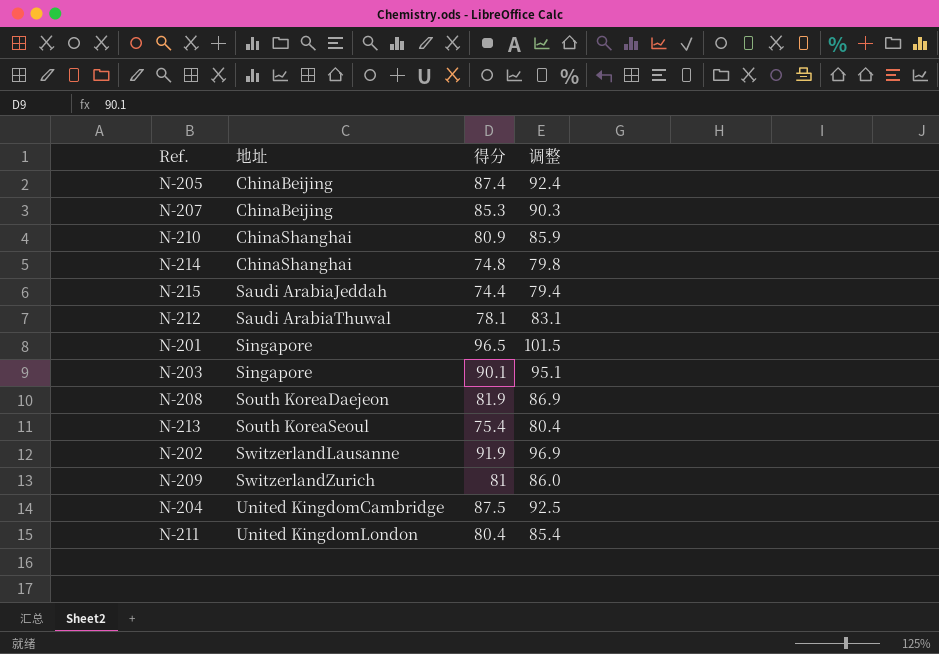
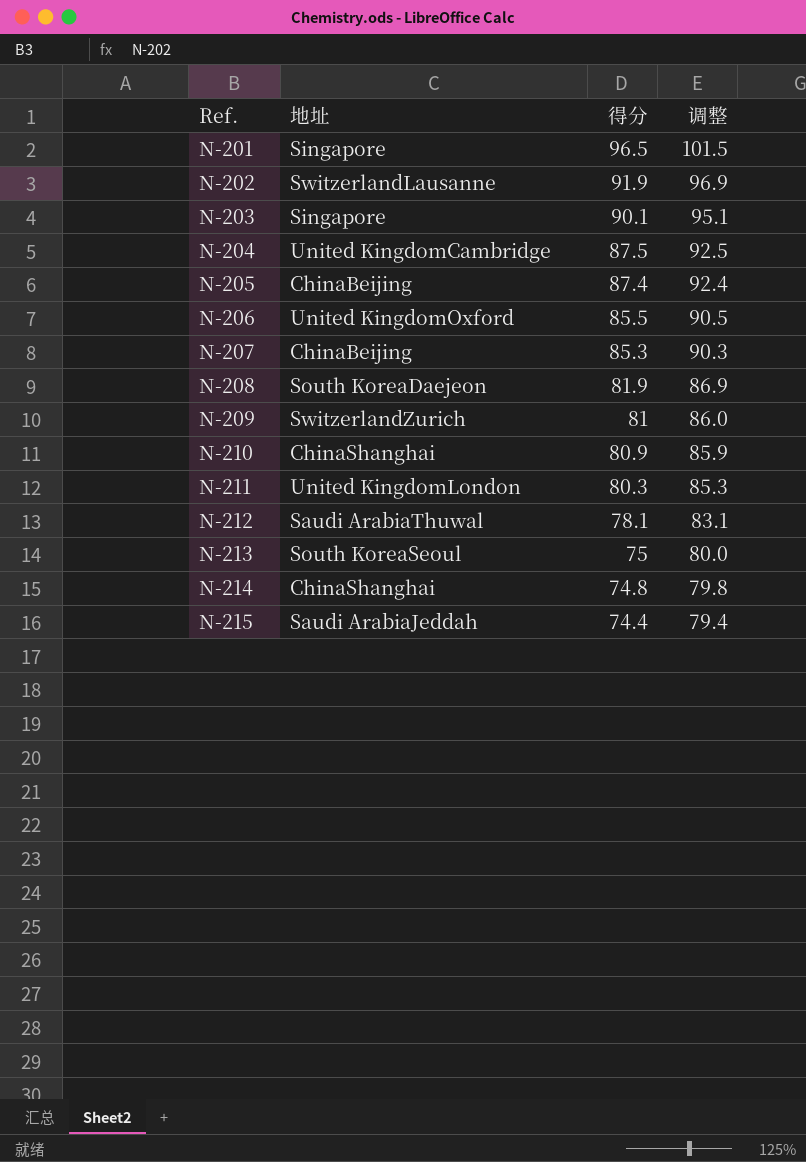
row order: 地址 ascending -> Ref. ascending
row N-206: none -> United KingdomOxford | 85.5 | 90.5
N-211 | 得分: 80.4 -> 80.3
N-211 | 调整: 85.4 -> 85.3
N-213 | 得分: 75.4 -> 75
N-213 | 调整: 80.4 -> 80.0

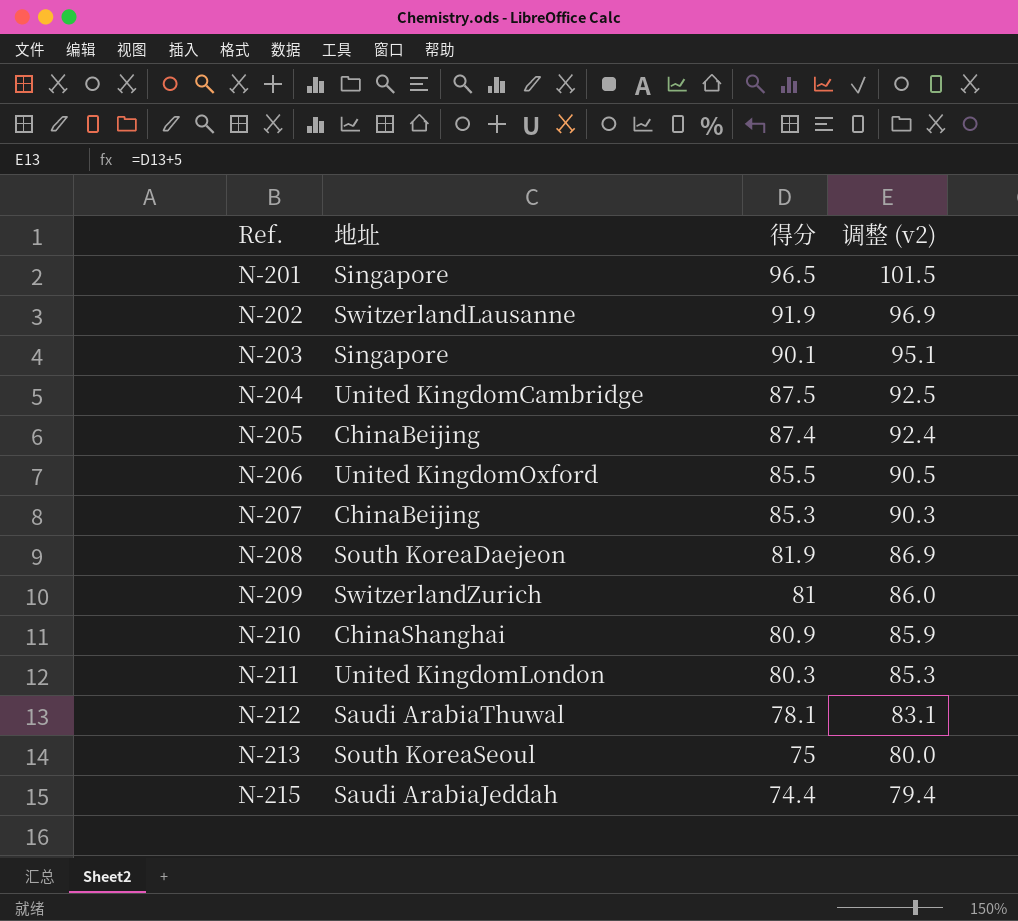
column name: 调整 -> 调整 (v2)
row N-214: ChinaShanghai | 74.8 | 79.8 -> none

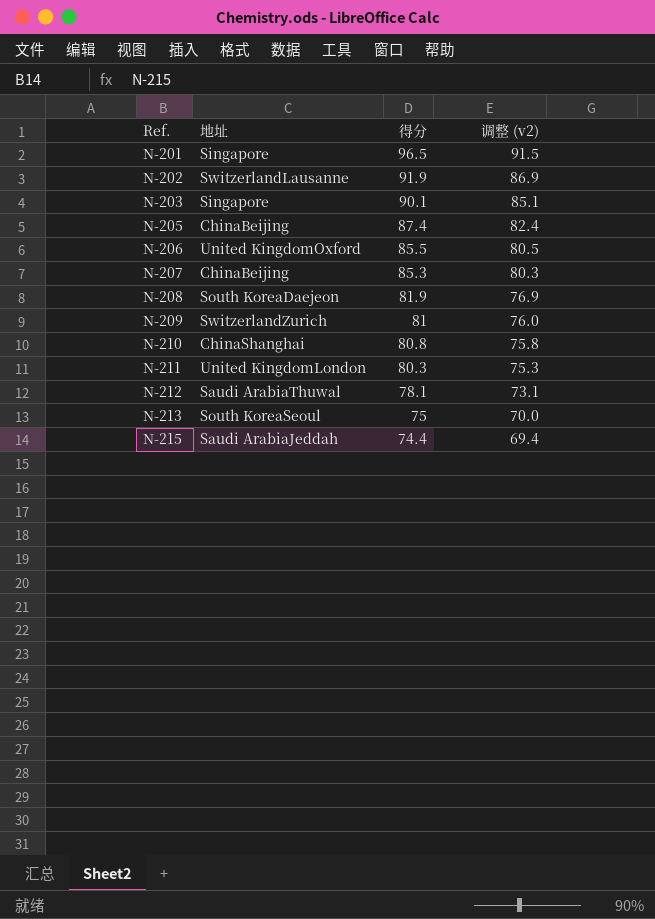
column 调整 (v2) | formula: [得分] + 5 -> [得分] - 5
row N-204: United KingdomCambridge | 87.5 | 92.5 -> none
N-210 | 得分: 80.9 -> 80.8

